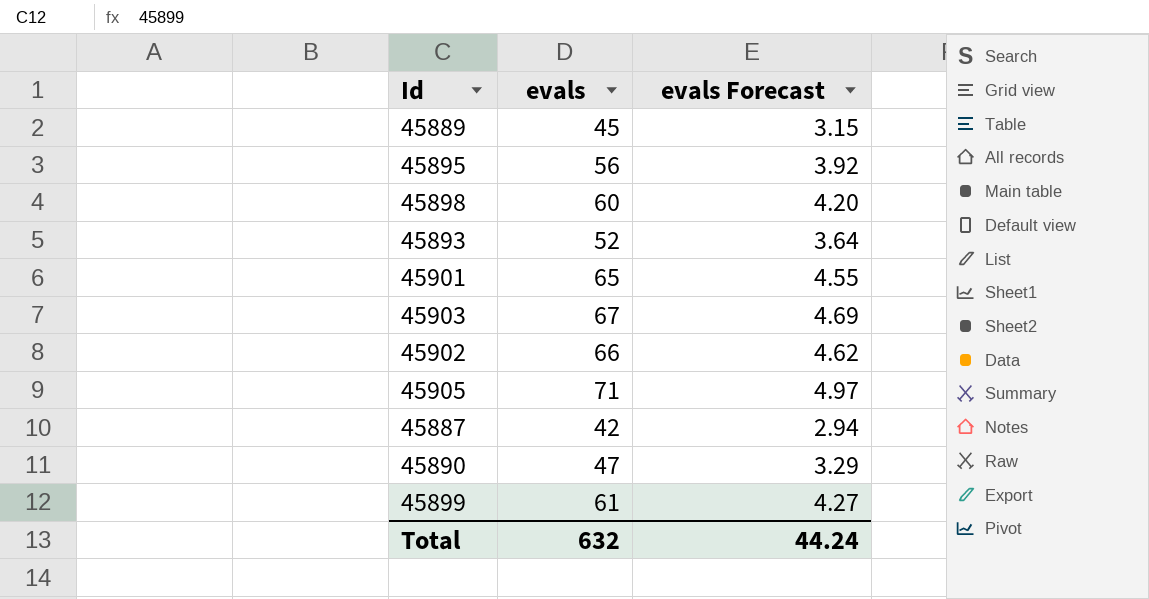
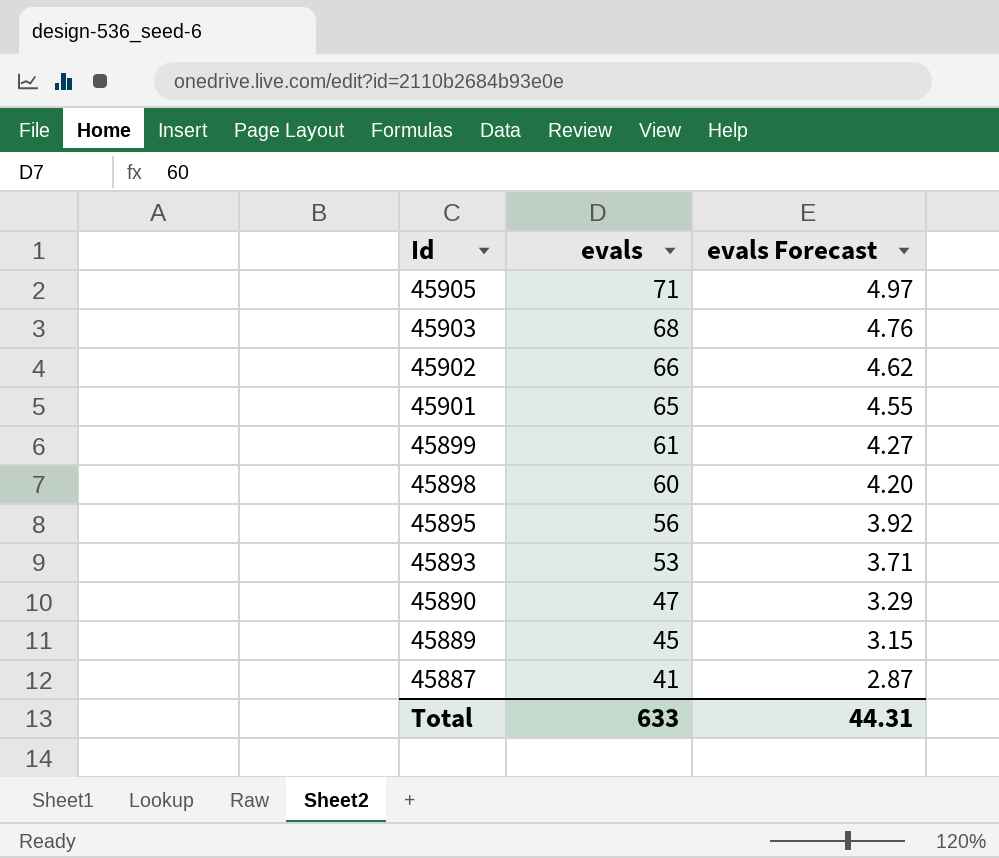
row order: none -> Id descending
45903 | evals: 67 -> 68
45903 | evals Forecast: 4.69 -> 4.76
45893 | evals: 52 -> 53
45893 | evals Forecast: 3.64 -> 3.71
45887 | evals: 42 -> 41
45887 | evals Forecast: 2.94 -> 2.87
Total | evals: 632 -> 633
Total | evals Forecast: 44.24 -> 44.31

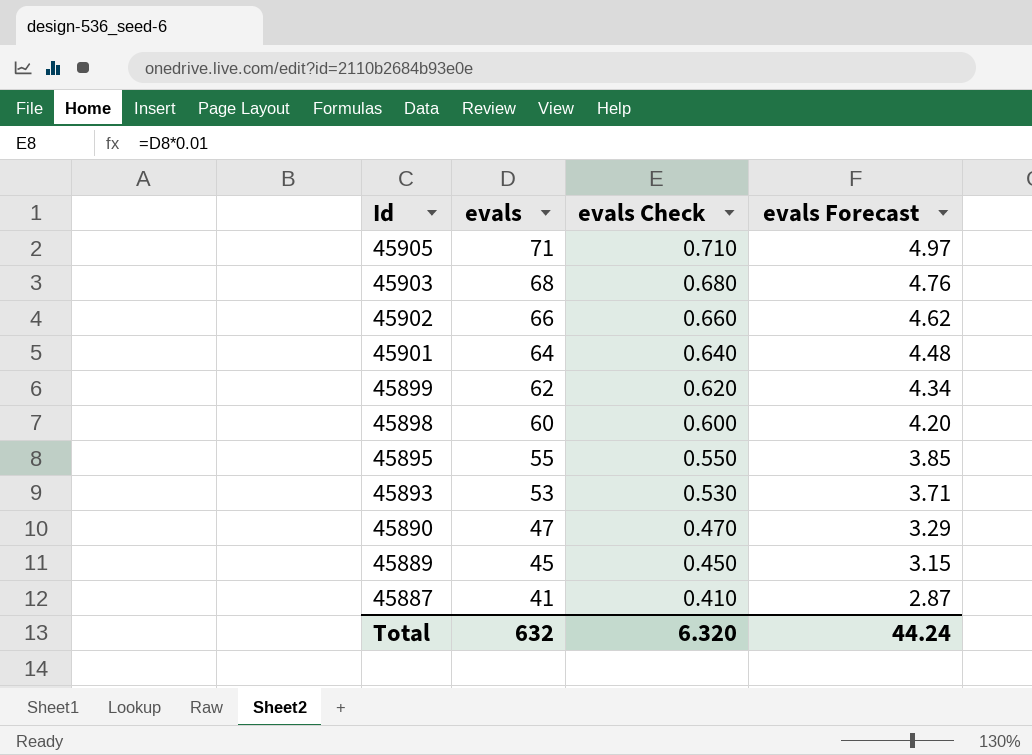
column evals Check | formula: none -> [evals] * 0.01
45901 | evals: 65 -> 64
45901 | evals Forecast: 4.55 -> 4.48
45899 | evals: 61 -> 62
45899 | evals Forecast: 4.27 -> 4.34
45895 | evals: 56 -> 55
45895 | evals Forecast: 3.92 -> 3.85
Total | evals: 633 -> 632
Total | evals Forecast: 44.31 -> 44.24

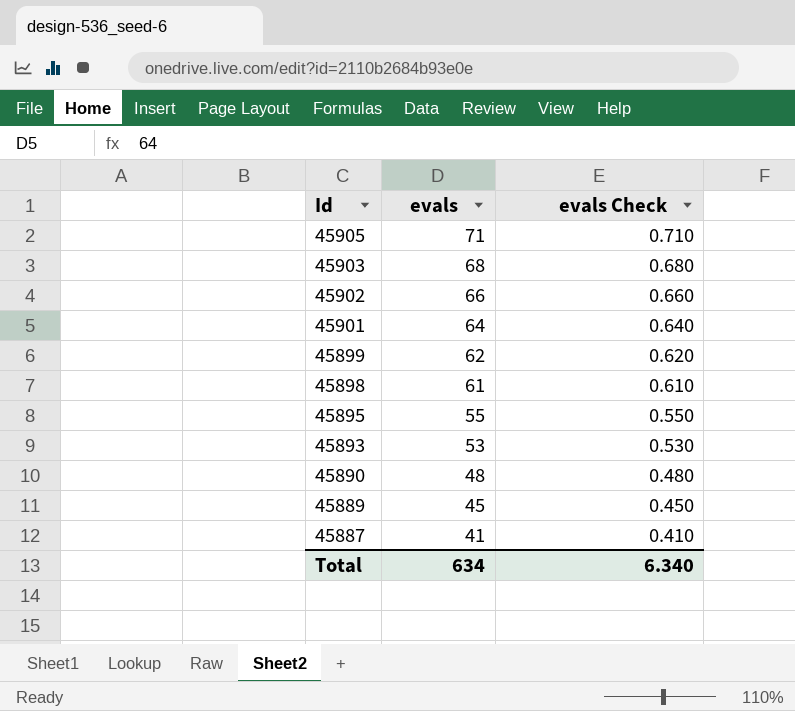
column evals Forecast | formula: [evals] * 0.07 -> none
45898 | evals: 60 -> 61
45898 | evals Check: 0.600 -> 0.610
45890 | evals: 47 -> 48
45890 | evals Check: 0.470 -> 0.480
Total | evals: 632 -> 634
Total | evals Check: 6.320 -> 6.340

